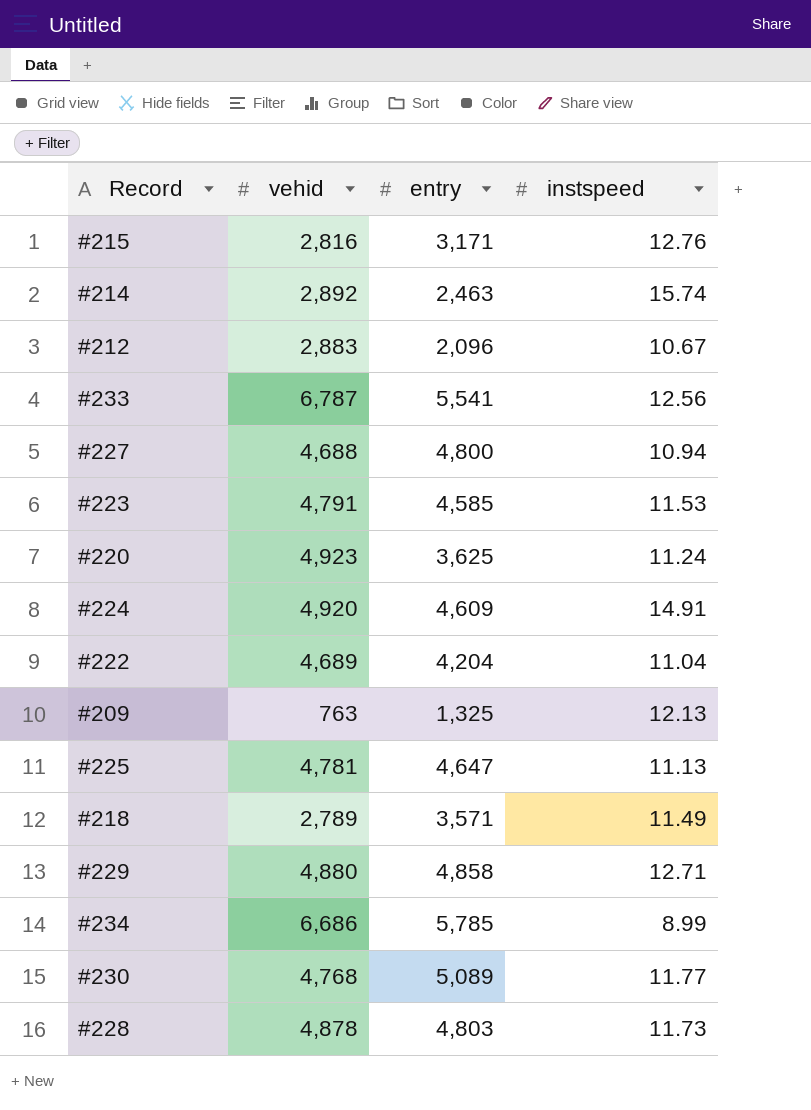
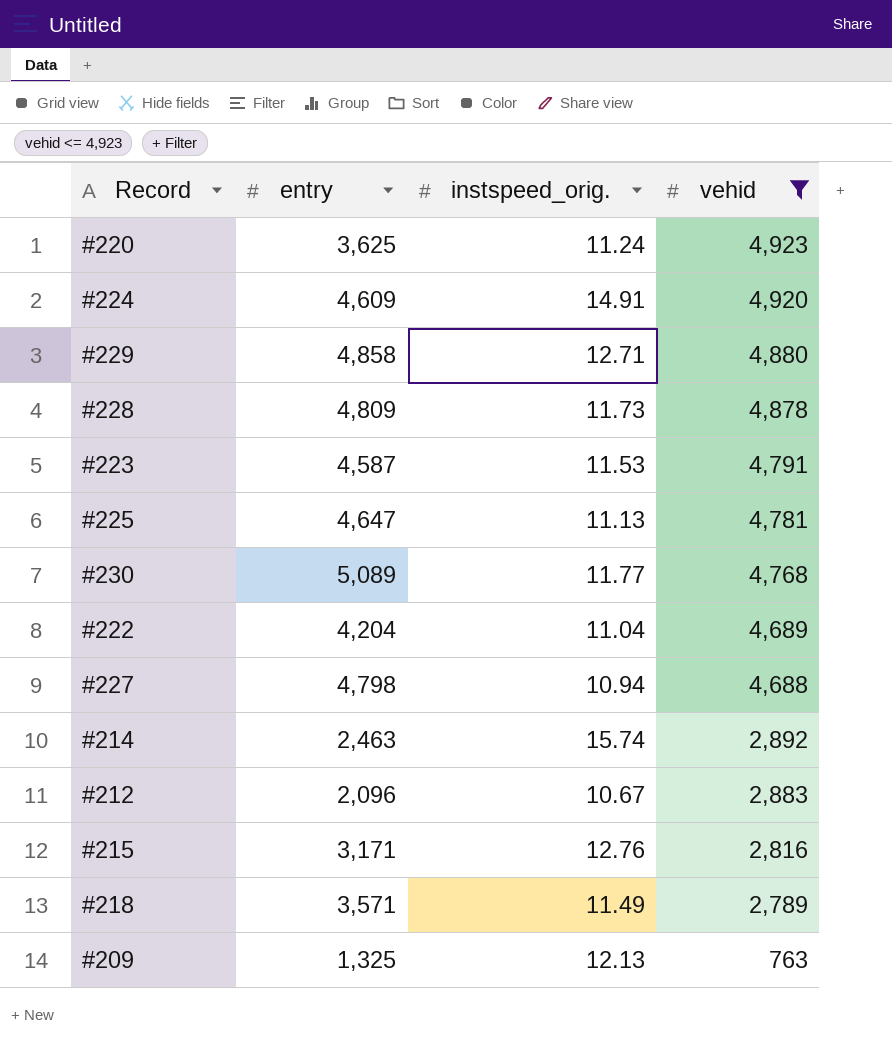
filter: none -> vehid <= 4,923
row order: none -> vehid descending
column name: instspeed -> instspeed_orig.
column vehid | position: 2 -> 4
#228 | entry: 4,803 -> 4,809
#223 | entry: 4,585 -> 4,587
#227 | entry: 4,800 -> 4,798

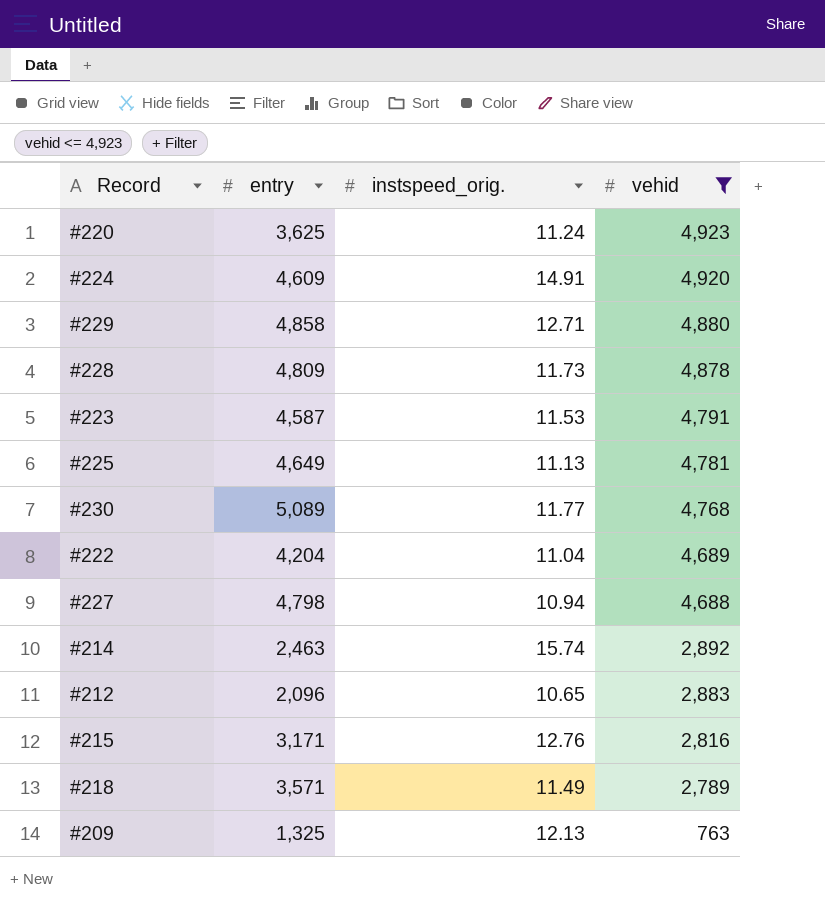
#225 | entry: 4,647 -> 4,649
#212 | instspeed_orig.: 10.67 -> 10.65

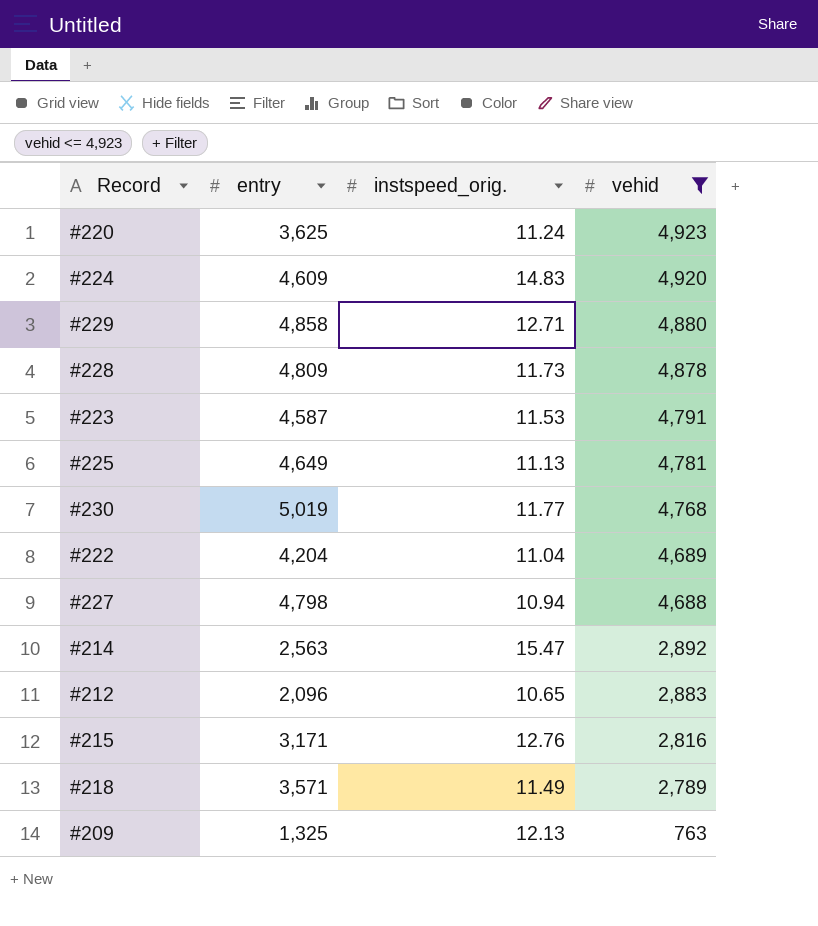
#224 | instspeed_orig.: 14.91 -> 14.83
#230 | entry: 5,089 -> 5,019
#214 | entry: 2,463 -> 2,563
#214 | instspeed_orig.: 15.74 -> 15.47

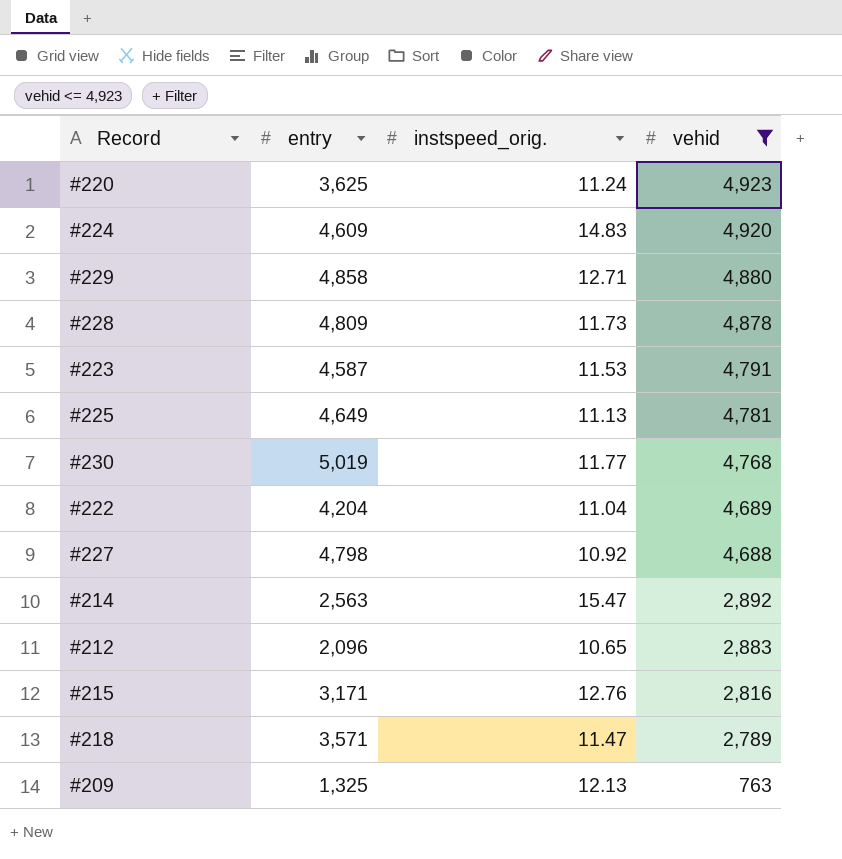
#227 | instspeed_orig.: 10.94 -> 10.92
#218 | instspeed_orig.: 11.49 -> 11.47

